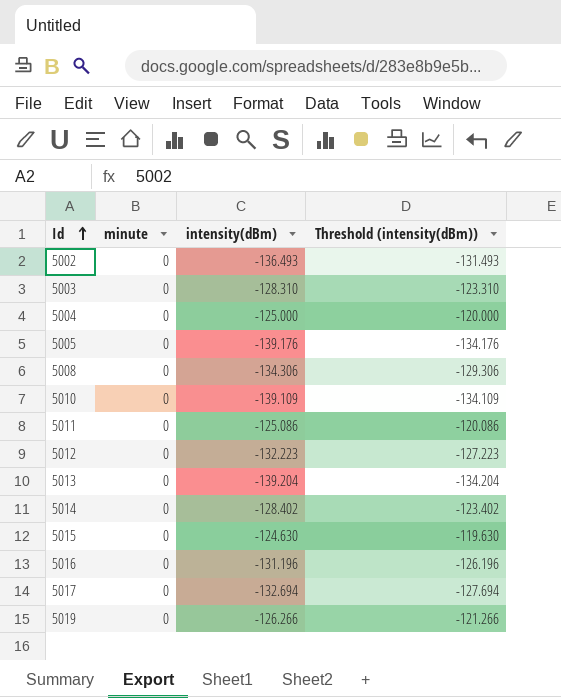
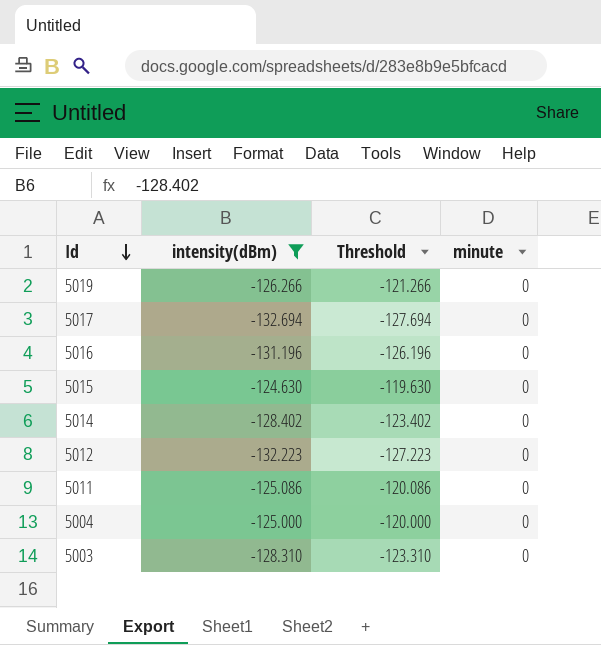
filter: none -> intensity(dBm) >= -132.694
row order: Id ascending -> Id descending
column name: Threshold (intensity(dBm)) -> Threshold
column minute | position: 2 -> 4

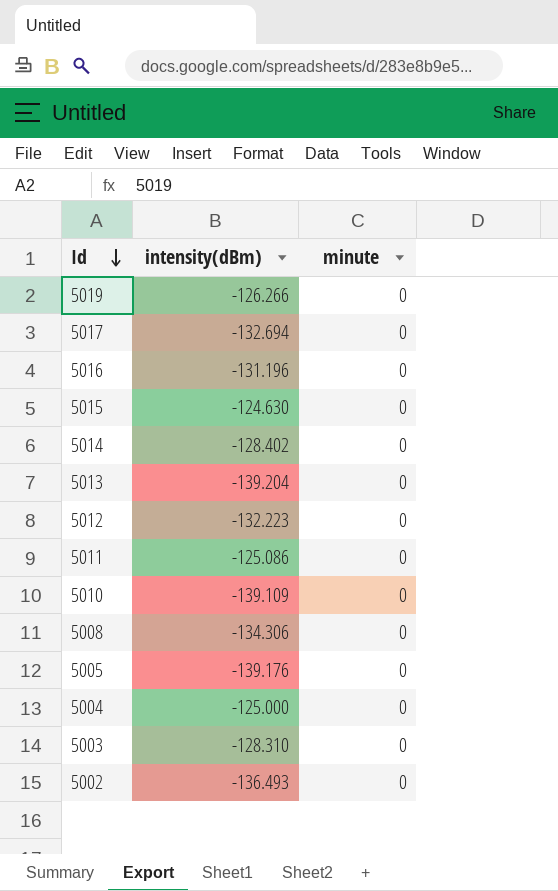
filter: intensity(dBm) >= -132.694 -> none
column Threshold | formula: [intensity(dBm)] + 5 -> none

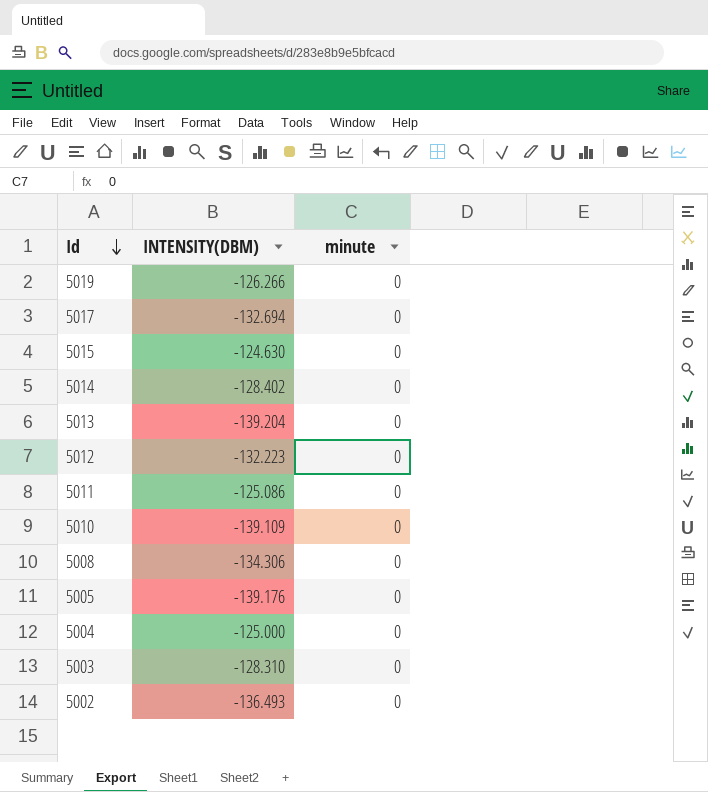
column name: intensity(dBm) -> INTENSITY(DBM)
row 5016: -131.196 | 0 -> none

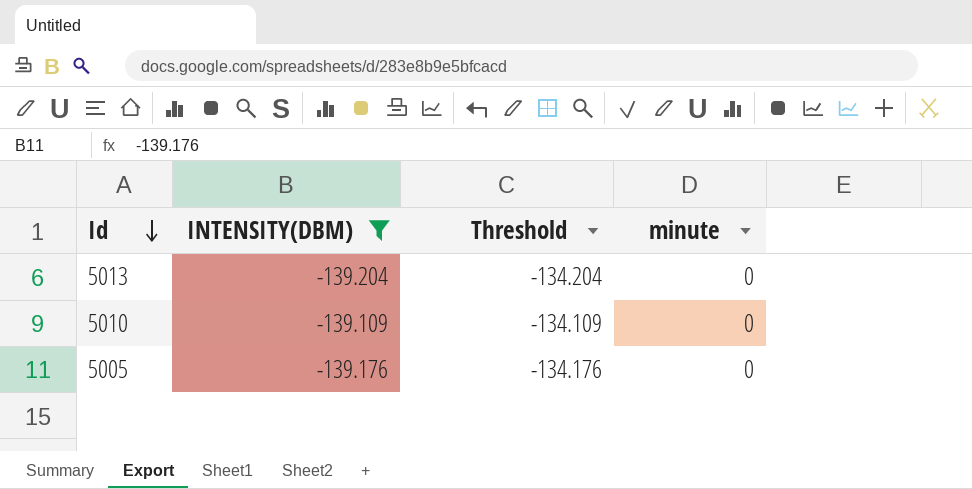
filter: none -> INTENSITY(DBM) <= -139.109
column Threshold | formula: none -> [INTENSITY(DBM)] + 5

